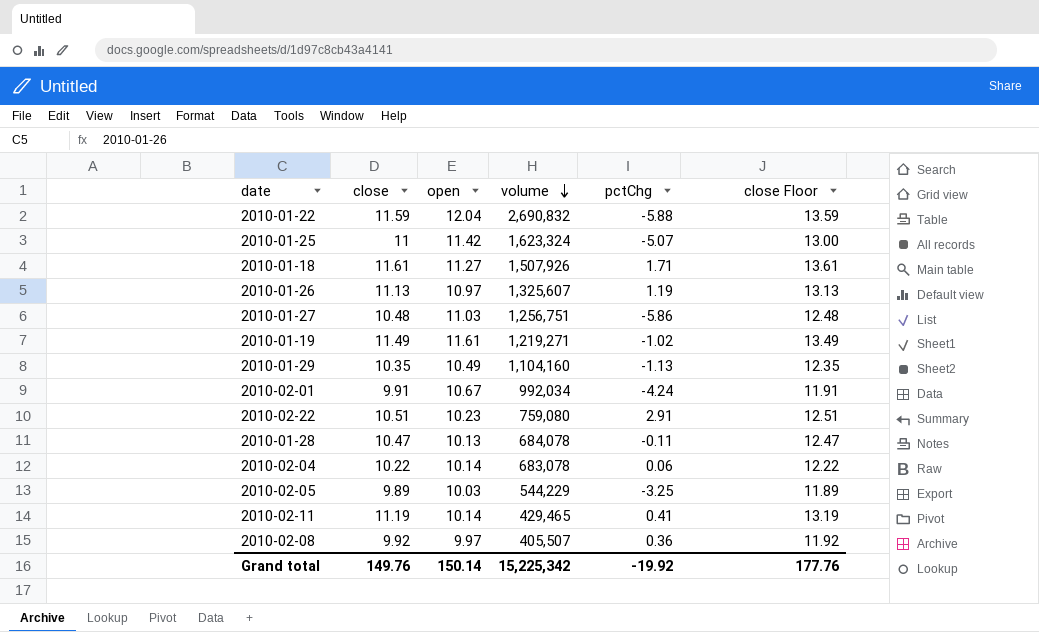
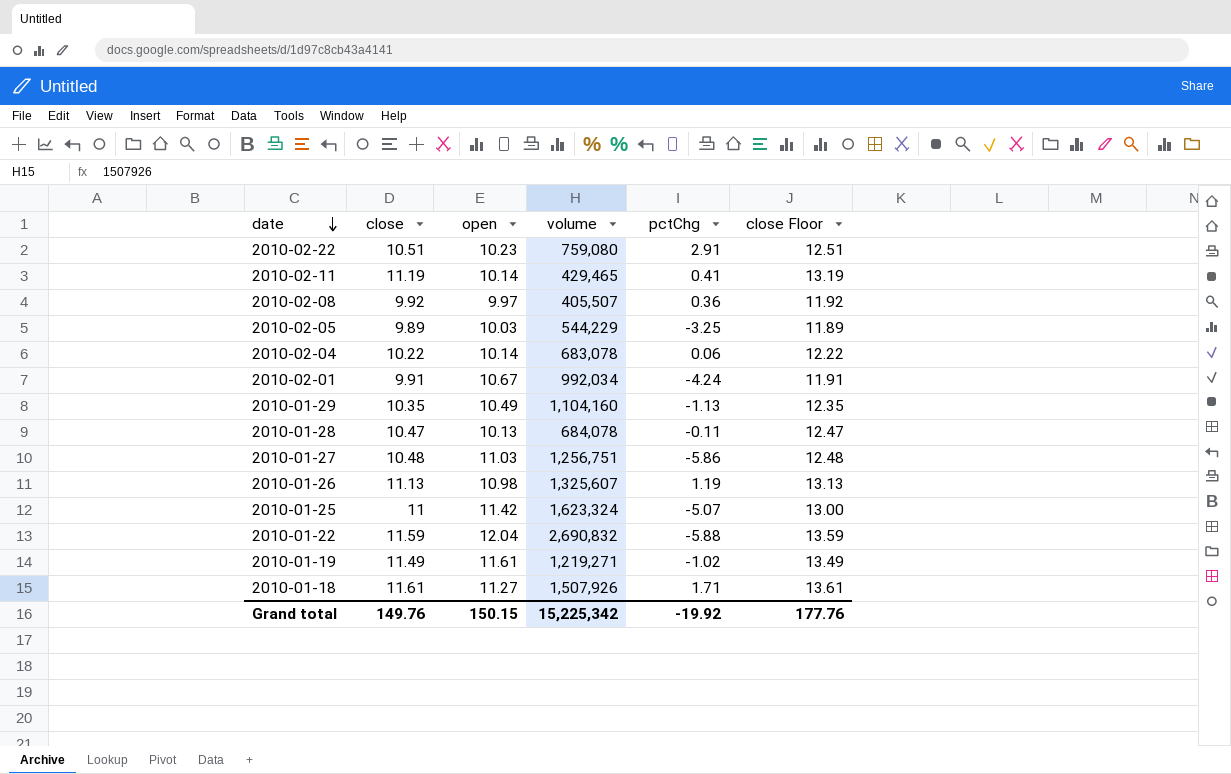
row order: volume descending -> date descending
2010-01-26 | open: 10.97 -> 10.98
Grand total | open: 150.14 -> 150.15

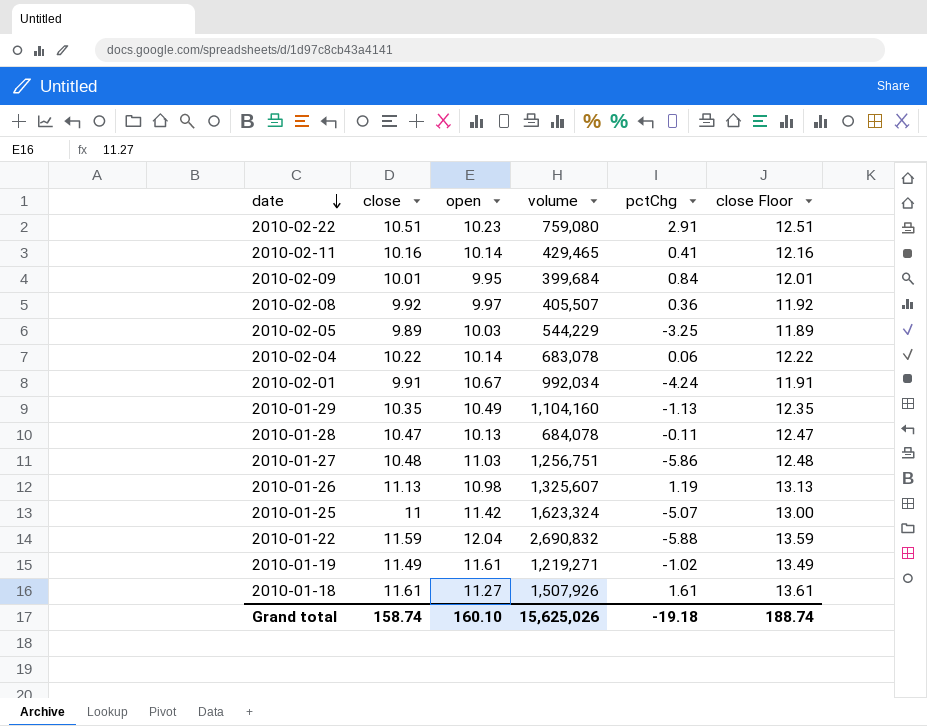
2010-02-11 | close: 11.19 -> 10.16
2010-02-11 | close Floor: 13.19 -> 12.16
row 2010-02-09: none -> 10.01 | 9.95 | 399,684 | 0.84 | 12.01
2010-01-18 | pctChg: 1.71 -> 1.61
Grand total | close: 149.76 -> 158.74
Grand total | open: 150.15 -> 160.10
Grand total | volume: 15,225,342 -> 15,625,026
Grand total | pctChg: -19.92 -> -19.18
Grand total | close Floor: 177.76 -> 188.74

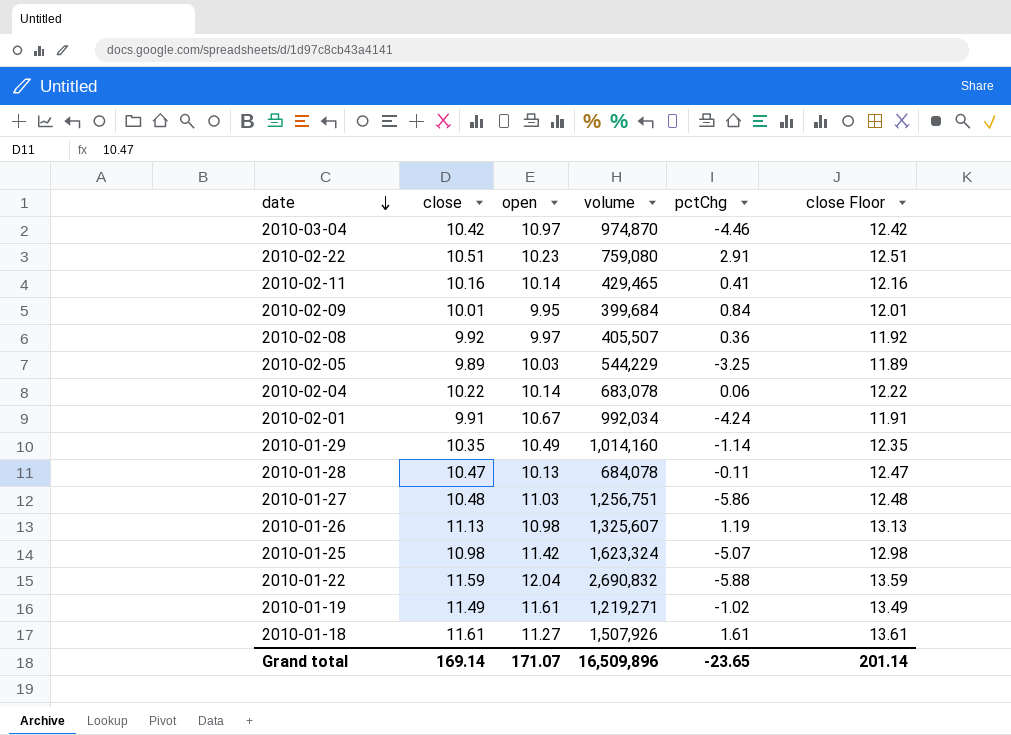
row 2010-03-04: none -> 10.42 | 10.97 | 974,870 | -4.46 | 12.42
2010-01-29 | volume: 1,104,160 -> 1,014,160
2010-01-29 | pctChg: -1.13 -> -1.14
2010-01-25 | close: 11 -> 10.98
2010-01-25 | close Floor: 13.00 -> 12.98
Grand total | close: 158.74 -> 169.14
Grand total | open: 160.10 -> 171.07
Grand total | volume: 15,625,026 -> 16,509,896
Grand total | pctChg: -19.18 -> -23.65
Grand total | close Floor: 188.74 -> 201.14

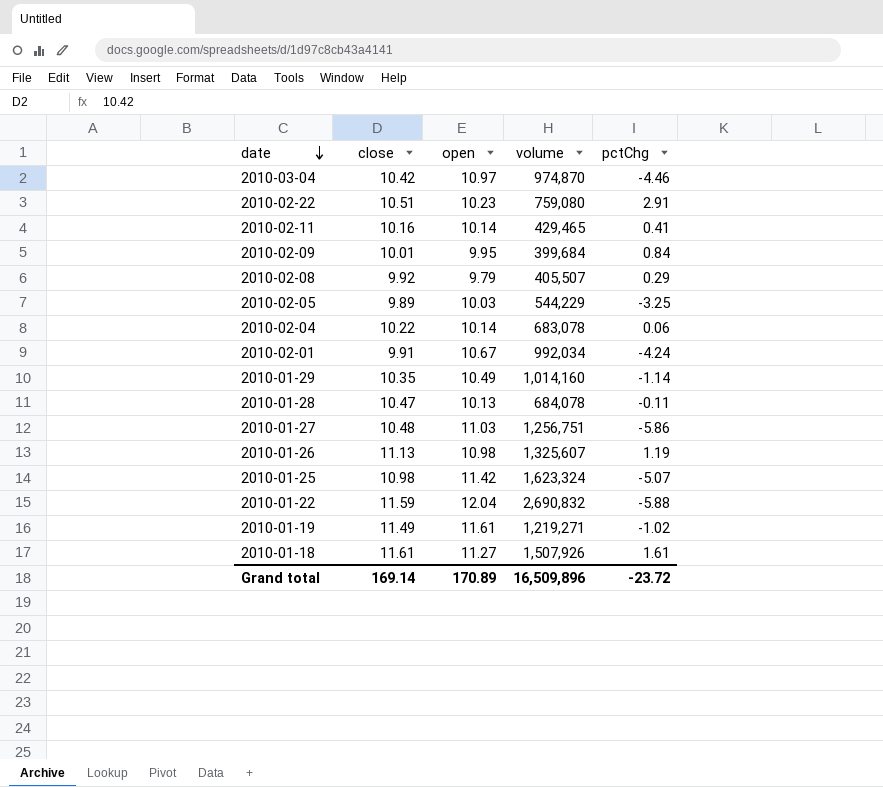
column close Floor | formula: [close] + 2 -> none
2010-02-08 | open: 9.97 -> 9.79
2010-02-08 | pctChg: 0.36 -> 0.29
Grand total | open: 171.07 -> 170.89
Grand total | pctChg: -23.65 -> -23.72

